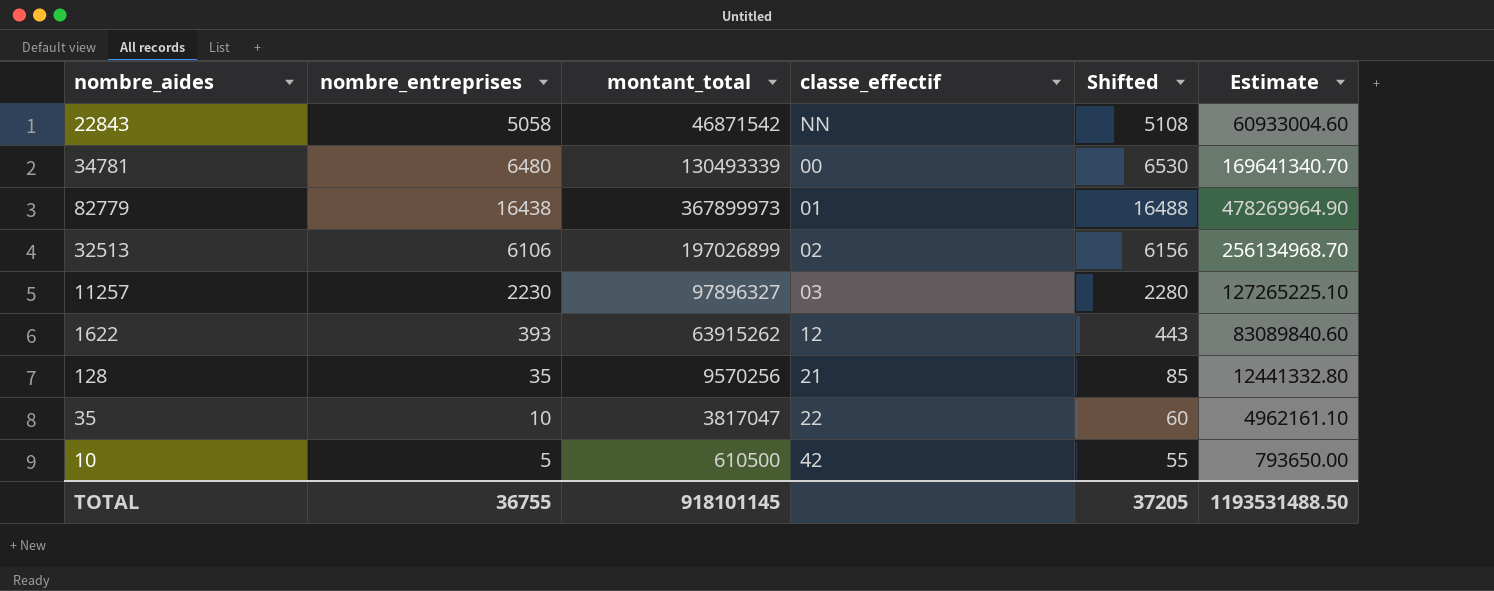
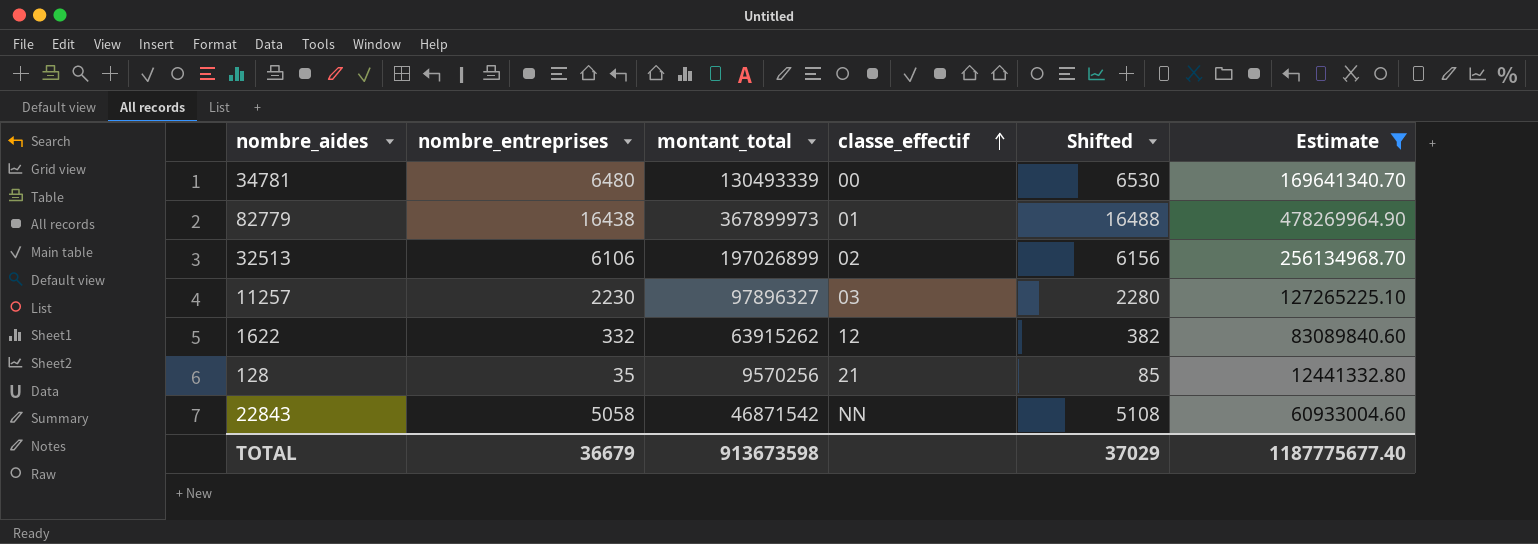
filter: none -> Estimate >= 12441332.80
row order: none -> classe_effectif ascending
1622 | nombre_entreprises: 393 -> 332
1622 | Shifted: 443 -> 382
TOTAL | nombre_entreprises: 36755 -> 36679
TOTAL | montant_total: 918101145 -> 913673598
TOTAL | Shifted: 37205 -> 37029
TOTAL | Estimate: 1193531488.50 -> 1187775677.40

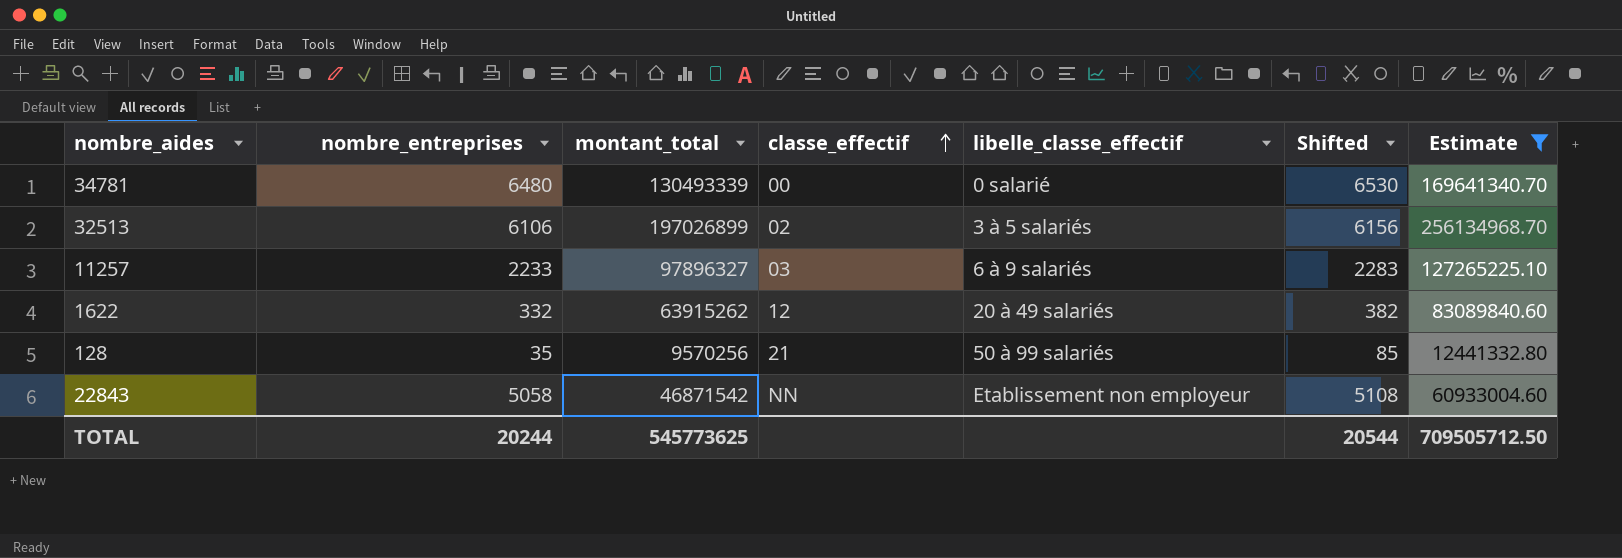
column libelle_classe_effectif | position: none -> 5
row 82779: 16438 | 367899973 | 01 | 16488 | 478269964.90 -> none
11257 | nombre_entreprises: 2230 -> 2233
11257 | Shifted: 2280 -> 2283
TOTAL | nombre_entreprises: 36679 -> 20244
TOTAL | montant_total: 913673598 -> 545773625
TOTAL | Shifted: 37029 -> 20544
TOTAL | Estimate: 1187775677.40 -> 709505712.50

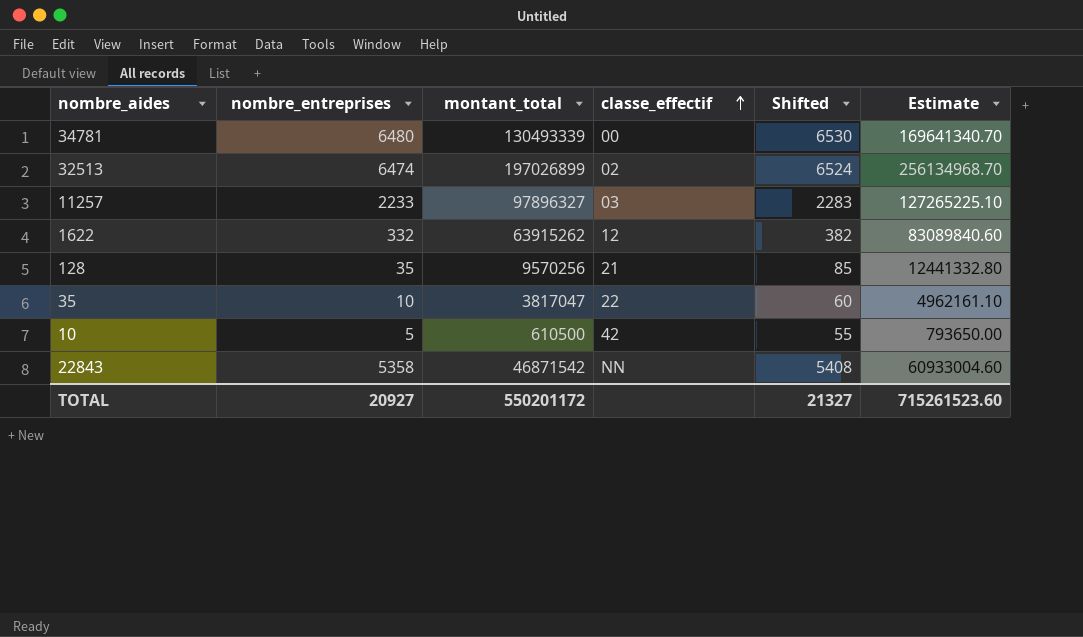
filter: Estimate >= 12441332.80 -> none
column libelle_classe_effectif | position: 5 -> none
32513 | nombre_entreprises: 6106 -> 6474
32513 | Shifted: 6156 -> 6524
22843 | nombre_entreprises: 5058 -> 5358
22843 | Shifted: 5108 -> 5408
TOTAL | nombre_entreprises: 20244 -> 20927
TOTAL | montant_total: 545773625 -> 550201172
TOTAL | Shifted: 20544 -> 21327
TOTAL | Estimate: 709505712.50 -> 715261523.60

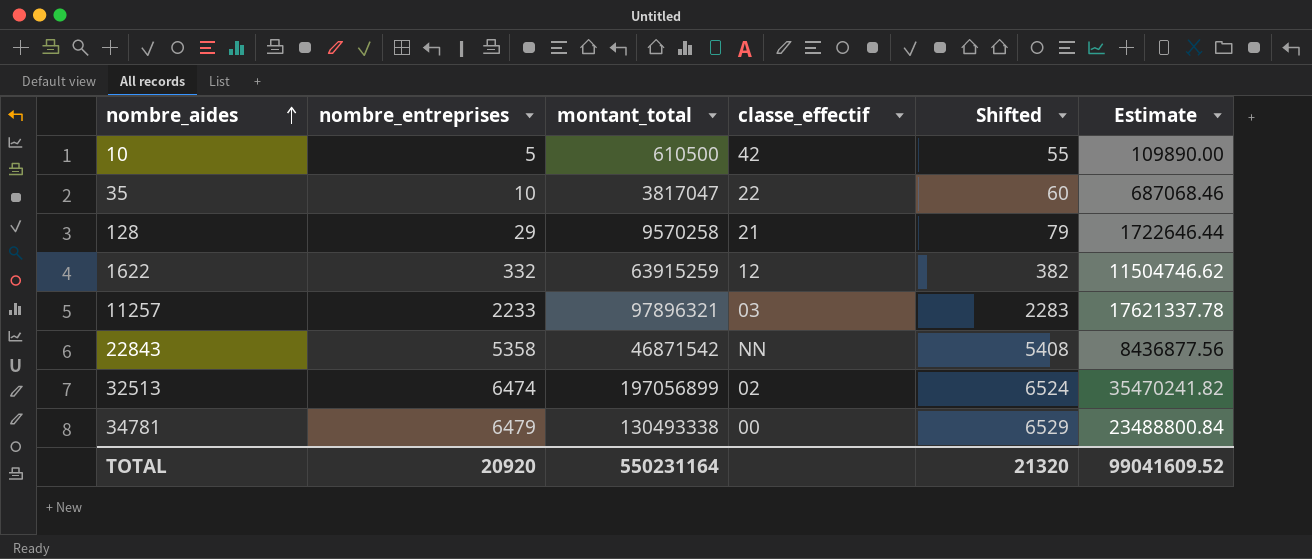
row order: classe_effectif ascending -> nombre_aides ascending
column Estimate | formula: [montant_total] * 1.3 -> [montant_total] * 0.18
128 | nombre_entreprises: 35 -> 29
128 | montant_total: 9570256 -> 9570258
128 | Shifted: 85 -> 79
1622 | montant_total: 63915262 -> 63915259
11257 | montant_total: 97896327 -> 97896321
32513 | montant_total: 197026899 -> 197056899
34781 | nombre_entreprises: 6480 -> 6479
34781 | montant_total: 130493339 -> 130493338
34781 | Shifted: 6530 -> 6529
TOTAL | nombre_entreprises: 20927 -> 20920
TOTAL | montant_total: 550201172 -> 550231164
TOTAL | Shifted: 21327 -> 21320
TOTAL | Estimate: 715261523.60 -> 99041609.52

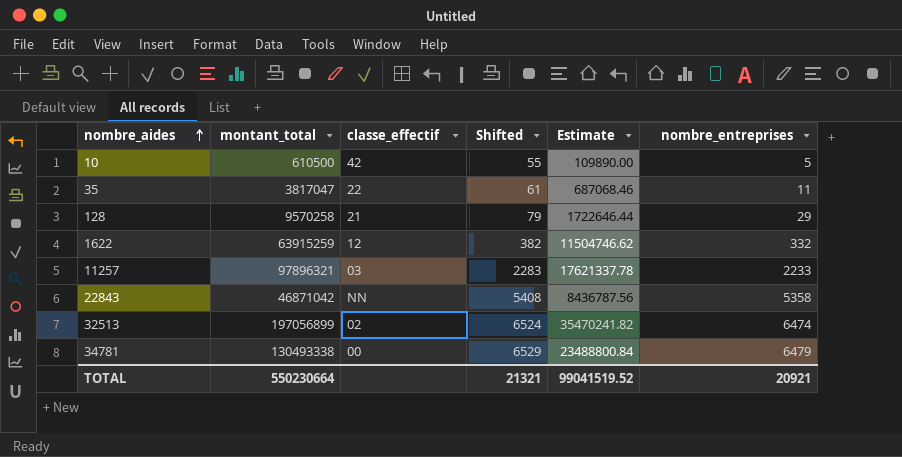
column nombre_entreprises | position: 2 -> 6
35 | Shifted: 60 -> 61
35 | nombre_entreprises: 10 -> 11
22843 | montant_total: 46871542 -> 46871042
22843 | Estimate: 8436877.56 -> 8436787.56
TOTAL | montant_total: 550231164 -> 550230664
TOTAL | Shifted: 21320 -> 21321
TOTAL | Estimate: 99041609.52 -> 99041519.52
TOTAL | nombre_entreprises: 20920 -> 20921

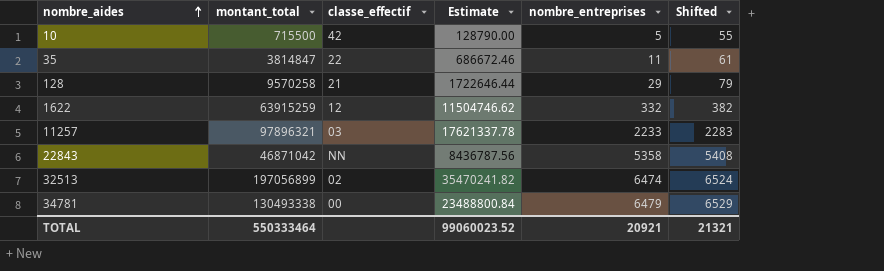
column Shifted | position: 4 -> 6
10 | montant_total: 610500 -> 715500
10 | Estimate: 109890.00 -> 128790.00
35 | montant_total: 3817047 -> 3814847
35 | Estimate: 687068.46 -> 686672.46
TOTAL | montant_total: 550230664 -> 550333464
TOTAL | Estimate: 99041519.52 -> 99060023.52

